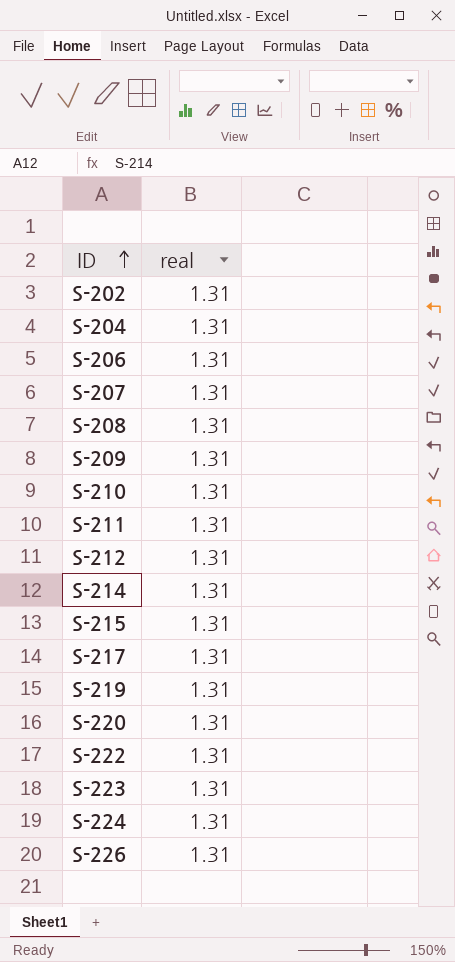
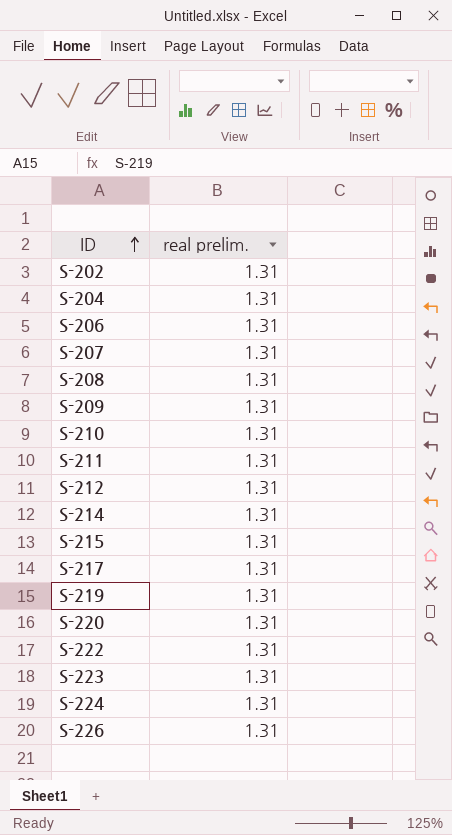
column name: real -> real prelim.

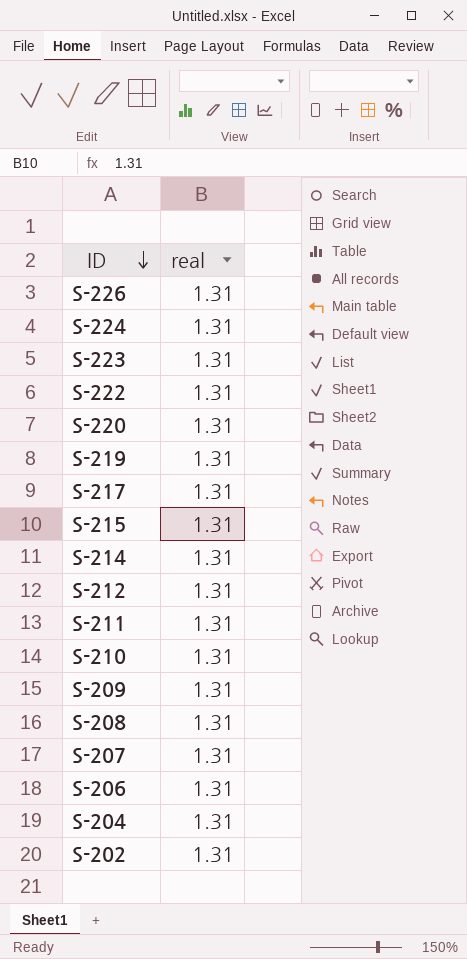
row order: ID ascending -> ID descending
column name: real prelim. -> real

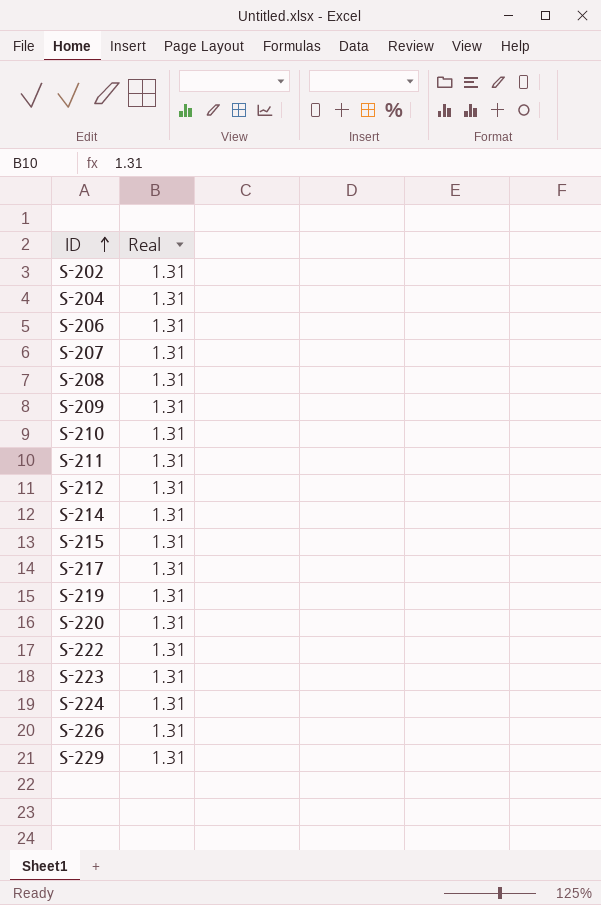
row order: ID descending -> ID ascending
column name: real -> Real
row S-229: none -> 1.31

